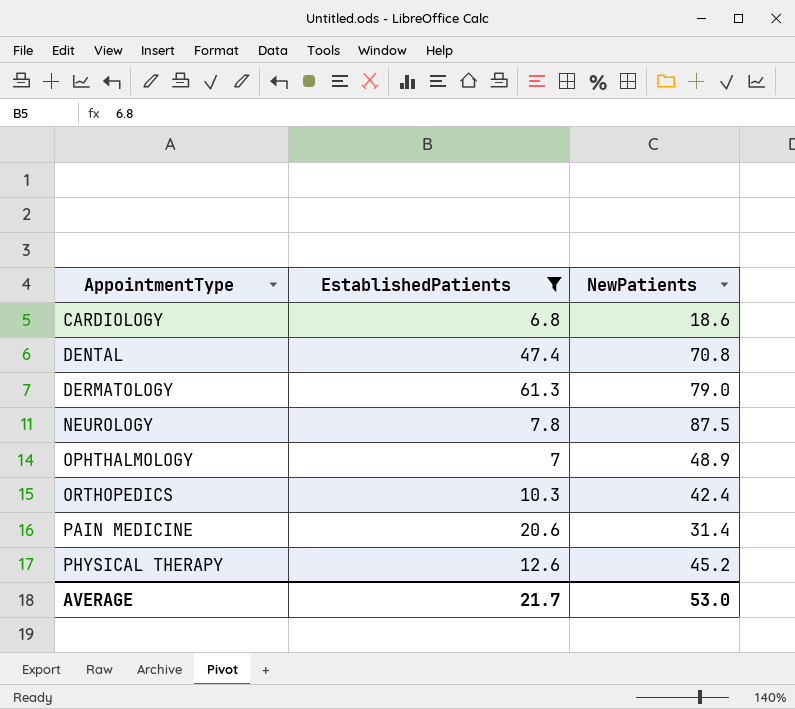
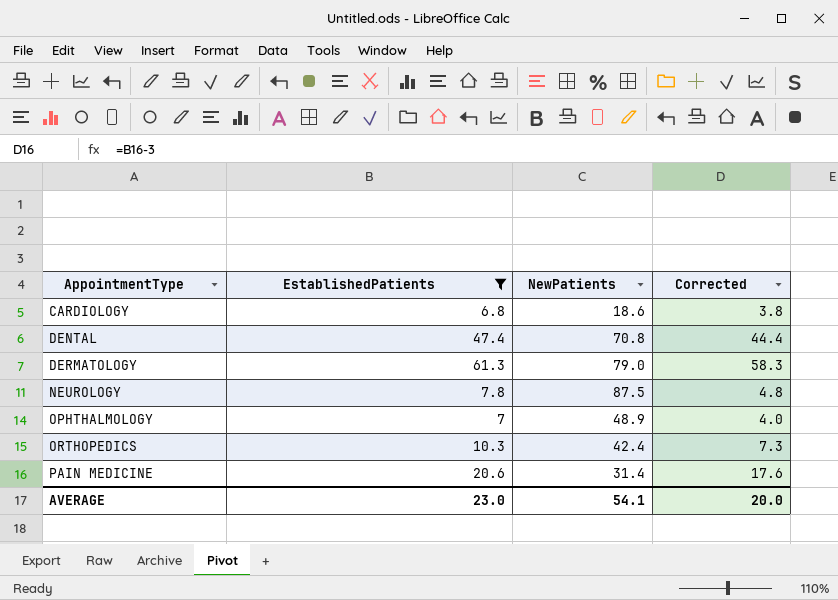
column Corrected | formula: none -> [EstablishedPatients] - 3
row PHYSICAL THERAPY: 12.6 | 45.2 -> none
AVERAGE | EstablishedPatients: 21.7 -> 23.0
AVERAGE | NewPatients: 53.0 -> 54.1

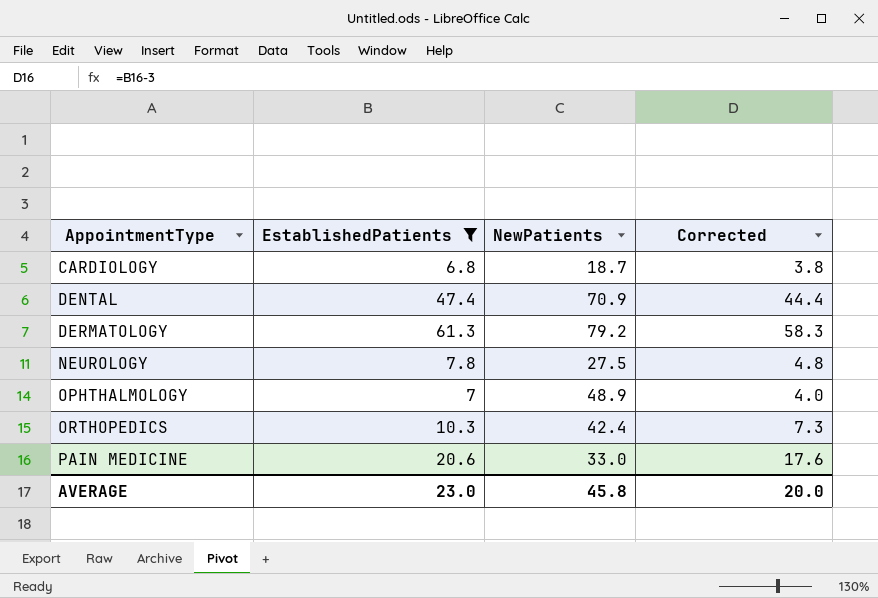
CARDIOLOGY | NewPatients: 18.6 -> 18.7
DENTAL | NewPatients: 70.8 -> 70.9
DERMATOLOGY | NewPatients: 79.0 -> 79.2
NEUROLOGY | NewPatients: 87.5 -> 27.5
PAIN MEDICINE | NewPatients: 31.4 -> 33.0
AVERAGE | NewPatients: 54.1 -> 45.8

